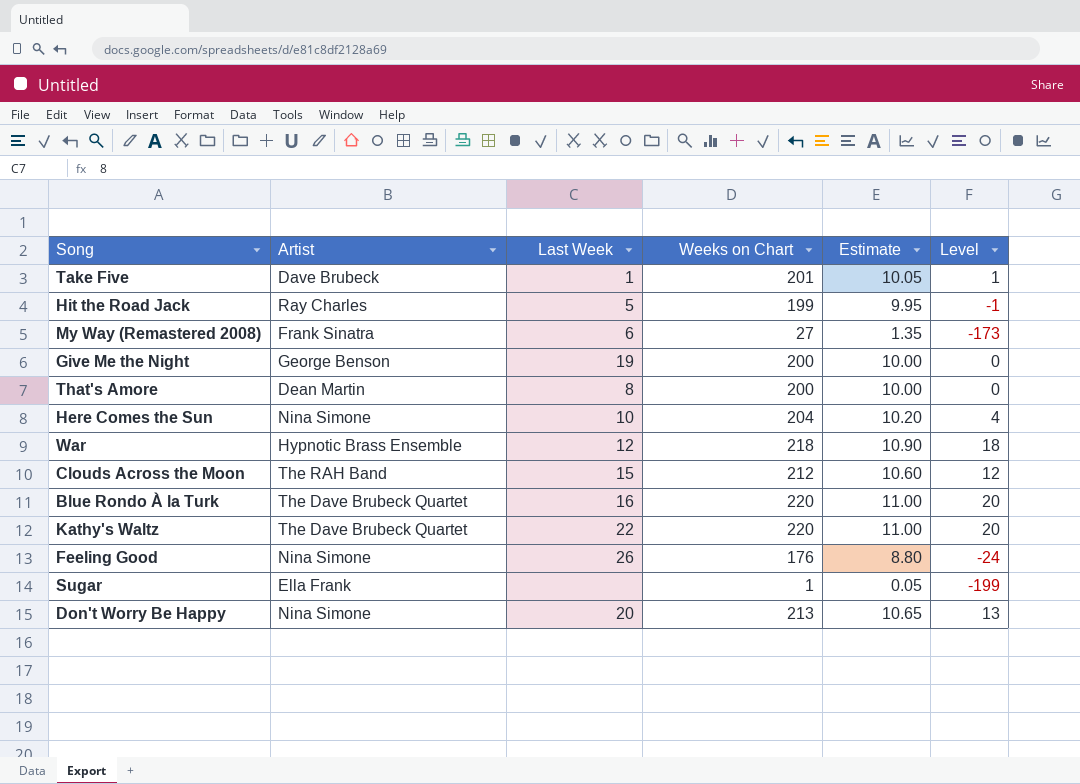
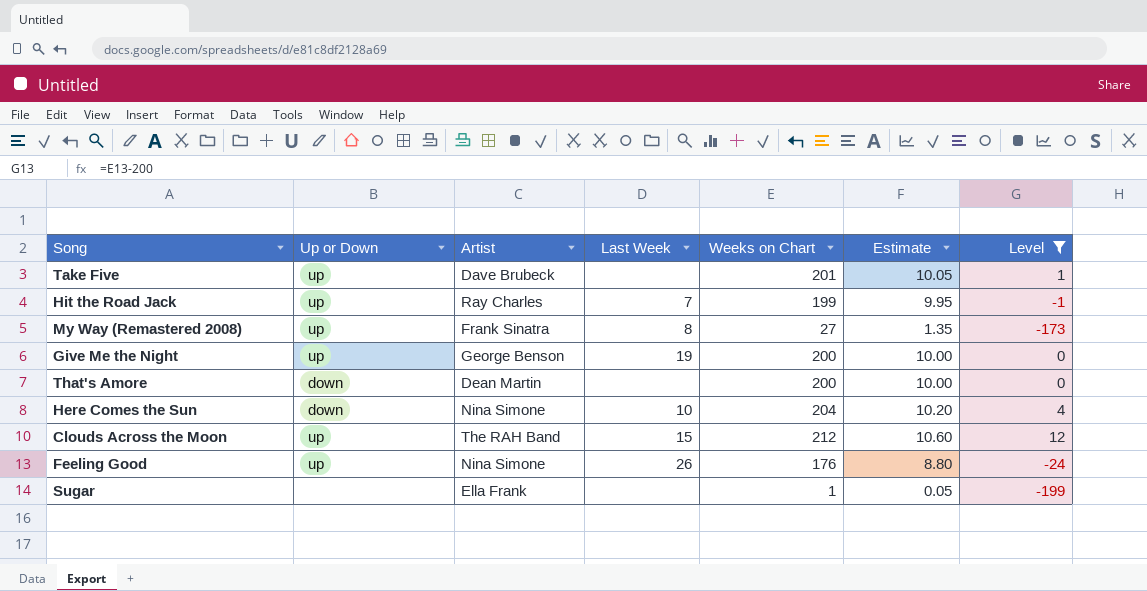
filter: none -> Level <= 12
column Up or Down | position: none -> 2
Take Five | Last Week: 1 -> none
Hit the Road Jack | Last Week: 5 -> 7
My Way (Remastered 2008) | Last Week: 6 -> 8
That's Amore | Last Week: 8 -> none

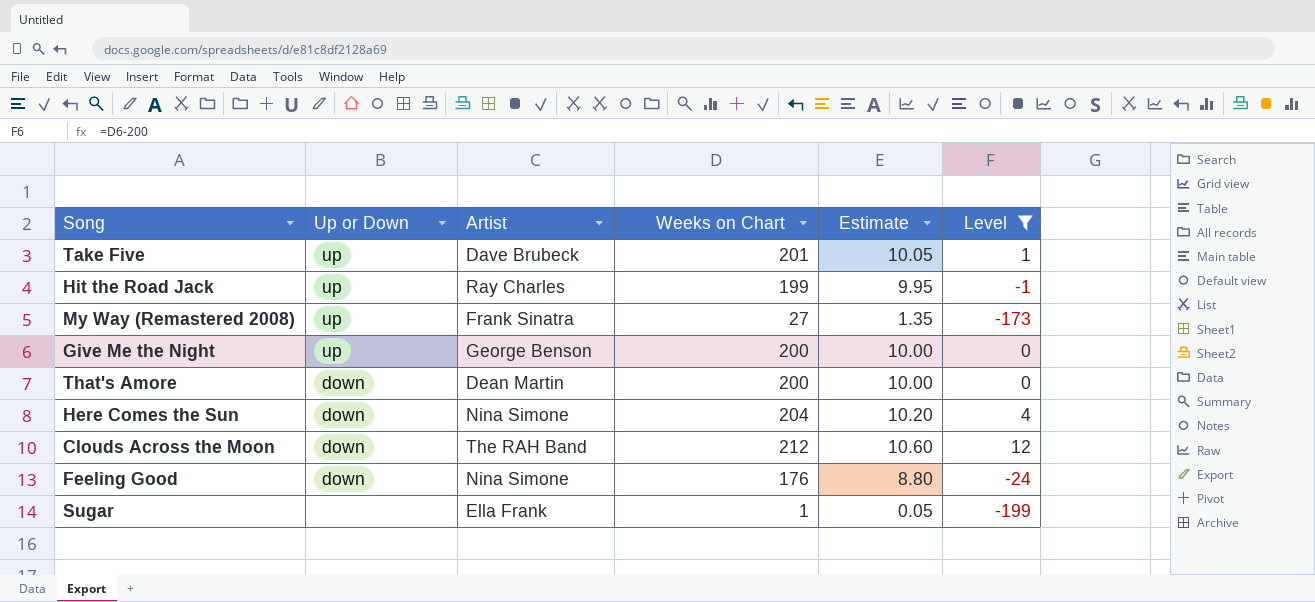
column Last Week | position: 4 -> none
Clouds Across the Moon | Up or Down: up -> down
Feeling Good | Up or Down: up -> down

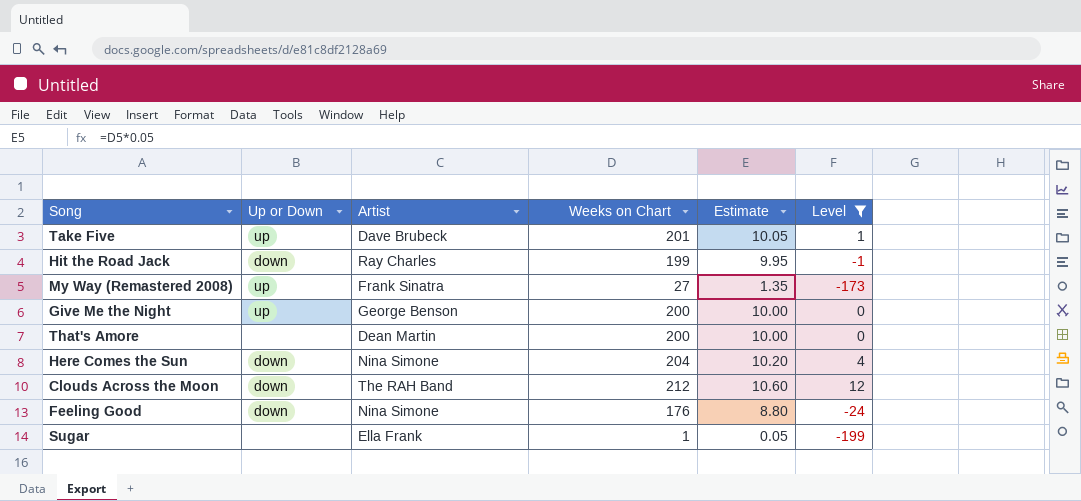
Hit the Road Jack | Up or Down: up -> down
That's Amore | Up or Down: down -> none

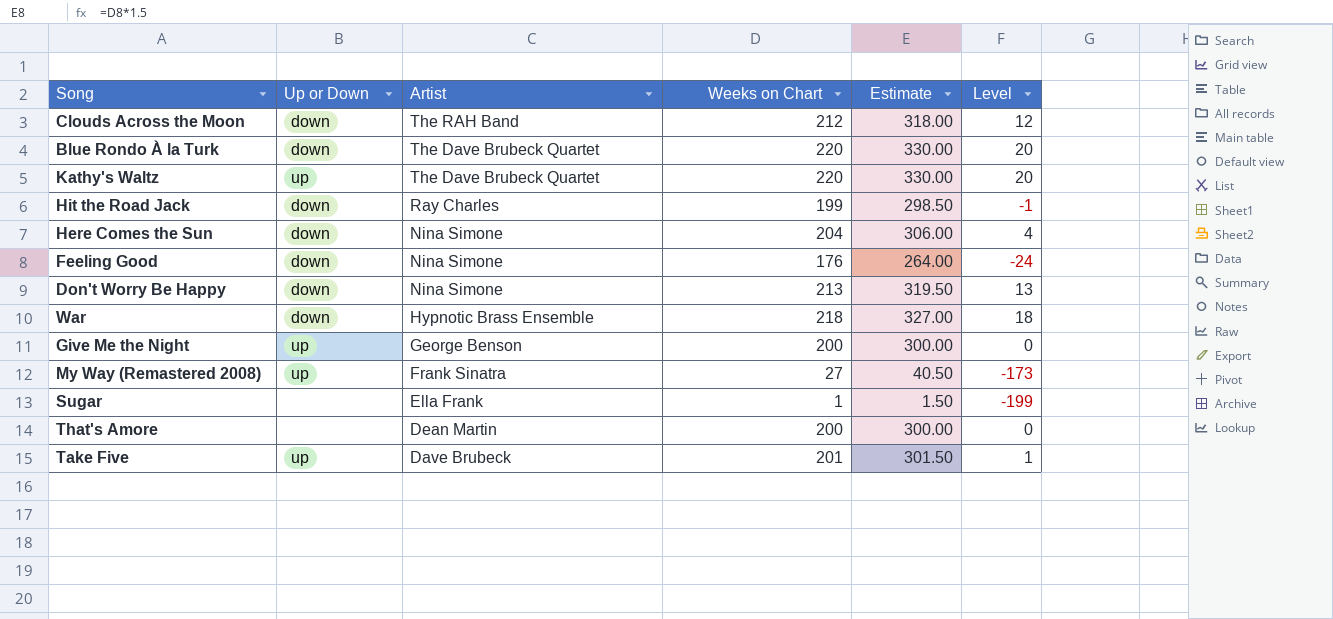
filter: Level <= 12 -> none
row order: none -> Artist descending
column Estimate | formula: [Weeks on Chart] * 0.05 -> [Weeks on Chart] * 1.5

